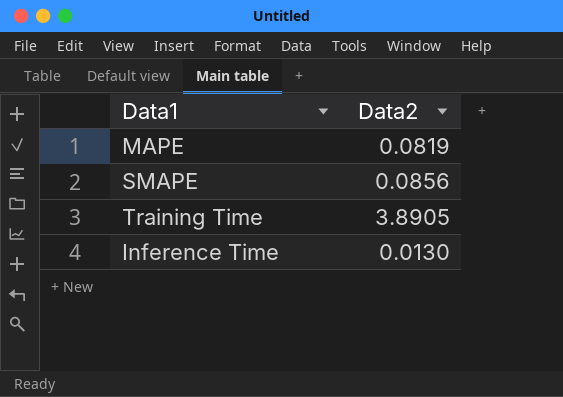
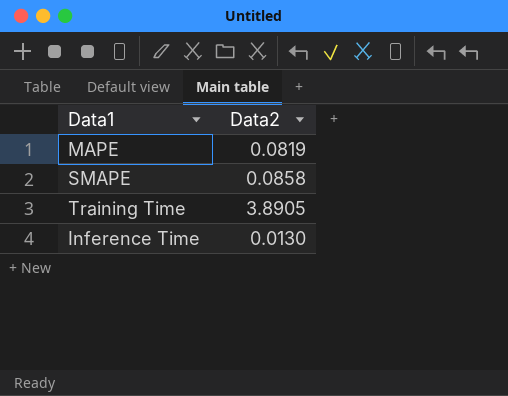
SMAPE | Data2: 0.0856 -> 0.0858

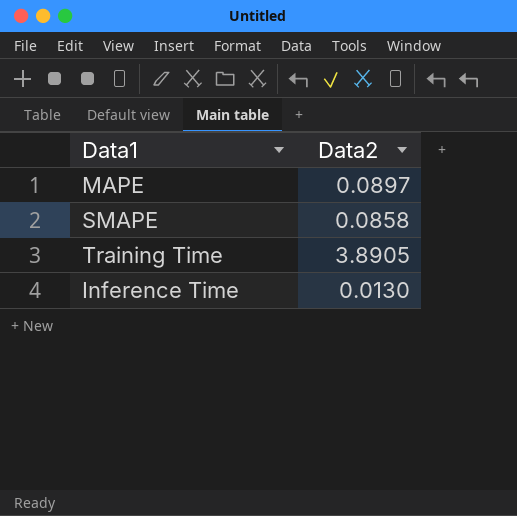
MAPE | Data2: 0.0819 -> 0.0897

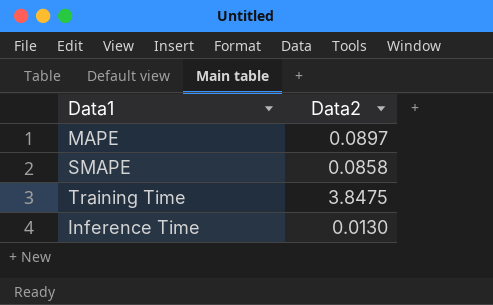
Training Time | Data2: 3.8905 -> 3.8475

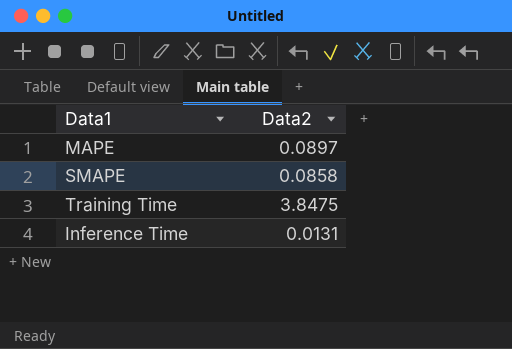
Inference Time | Data2: 0.0130 -> 0.0131

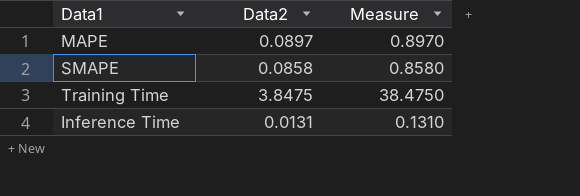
column Measure | formula: none -> [Data2] * 10

